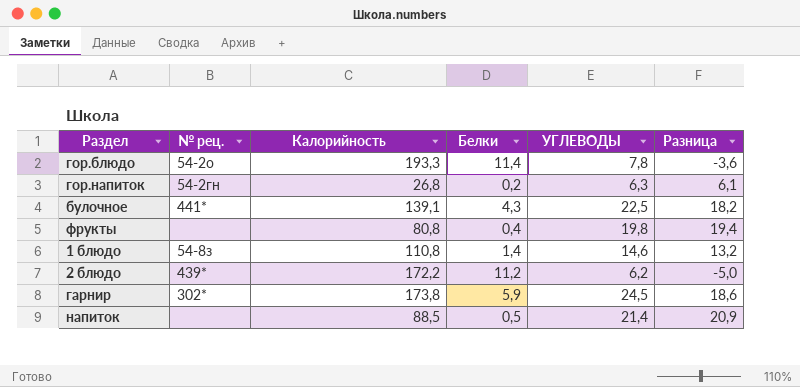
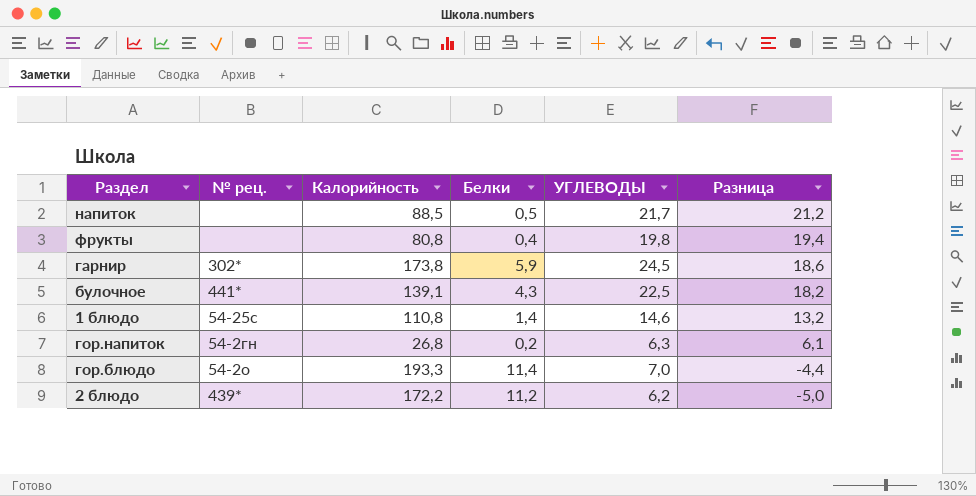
row order: none -> Разница descending
напиток | УГЛЕВОДЫ: 21,4 -> 21,7
напиток | Разница: 20,9 -> 21,2
1 блюдо | № рец.: 54-8з -> 54-25с
гор.блюдо | УГЛЕВОДЫ: 7,8 -> 7,0
гор.блюдо | Разница: -3,6 -> -4,4

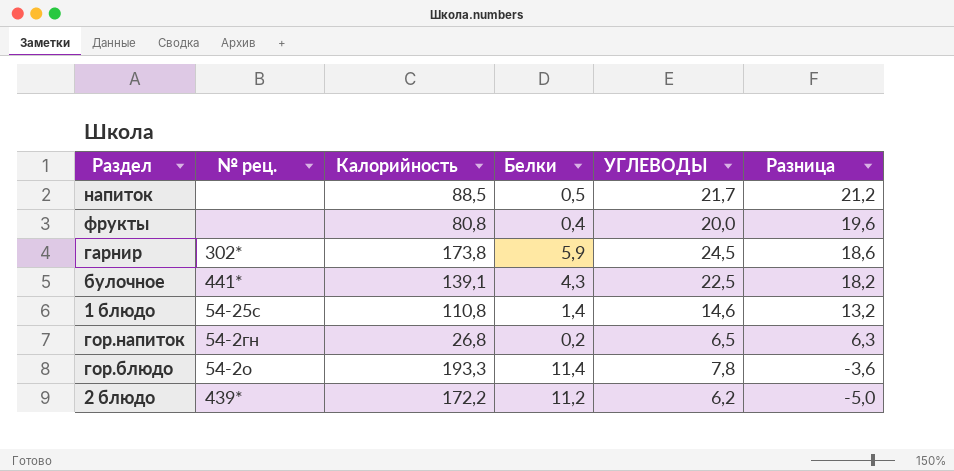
фрукты | УГЛЕВОДЫ: 19,8 -> 20,0
фрукты | Разница: 19,4 -> 19,6
гор.напиток | УГЛЕВОДЫ: 6,3 -> 6,5
гор.напиток | Разница: 6,1 -> 6,3
гор.блюдо | УГЛЕВОДЫ: 7,0 -> 7,8
гор.блюдо | Разница: -4,4 -> -3,6

